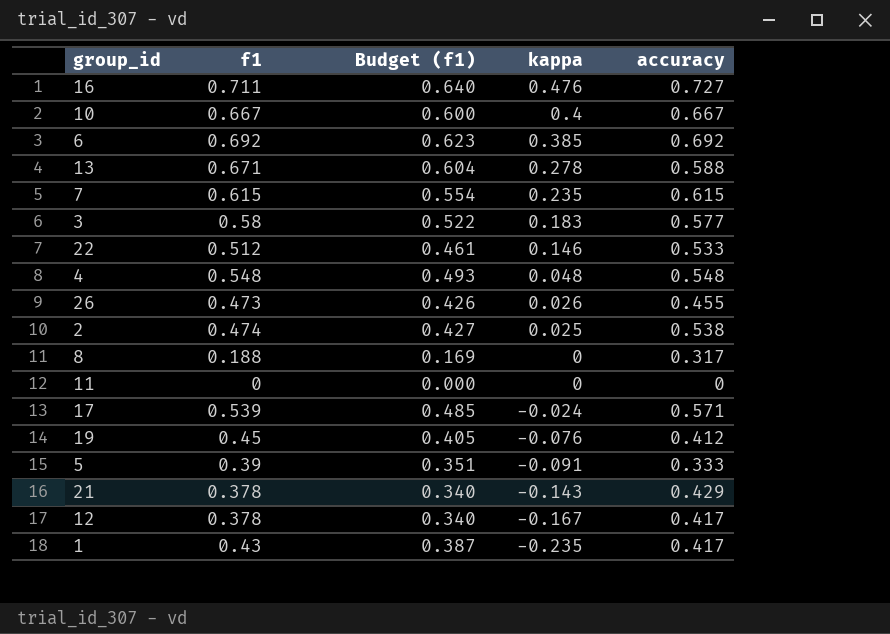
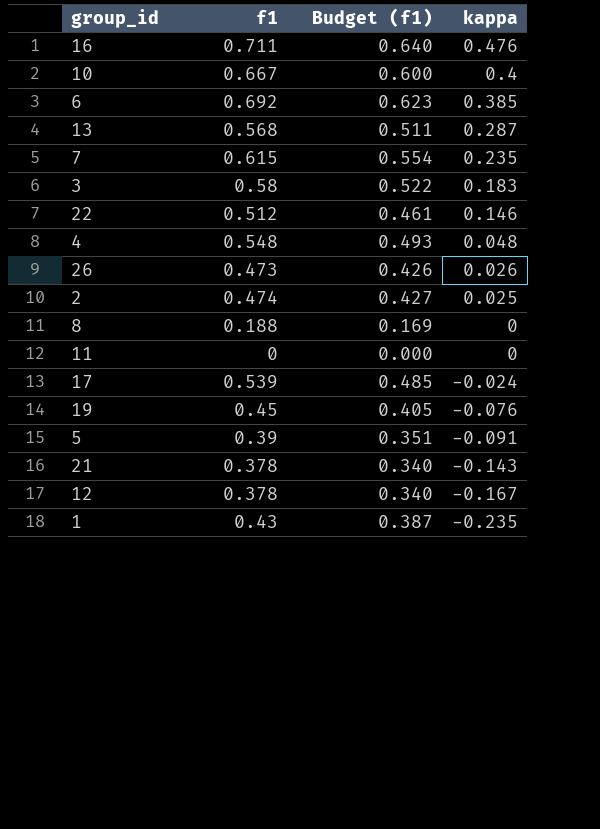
column accuracy | position: 5 -> none
13 | f1: 0.671 -> 0.568
13 | Budget (f1): 0.604 -> 0.511
13 | kappa: 0.278 -> 0.287

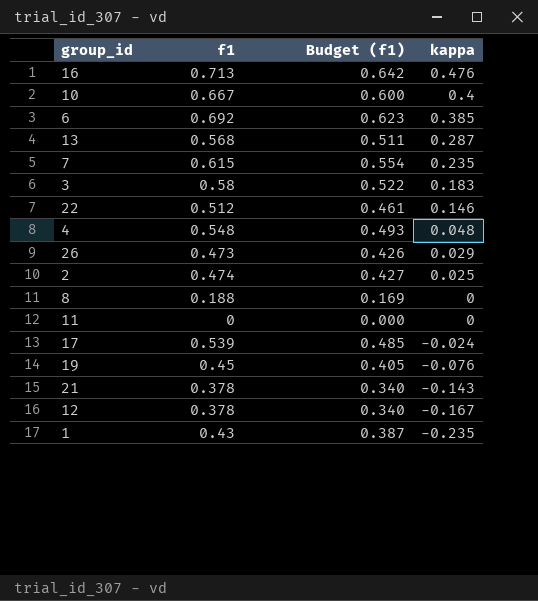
row 5: 0.39 | 0.351 | -0.091 -> none
16 | f1: 0.711 -> 0.713
16 | Budget (f1): 0.640 -> 0.642
26 | kappa: 0.026 -> 0.029

